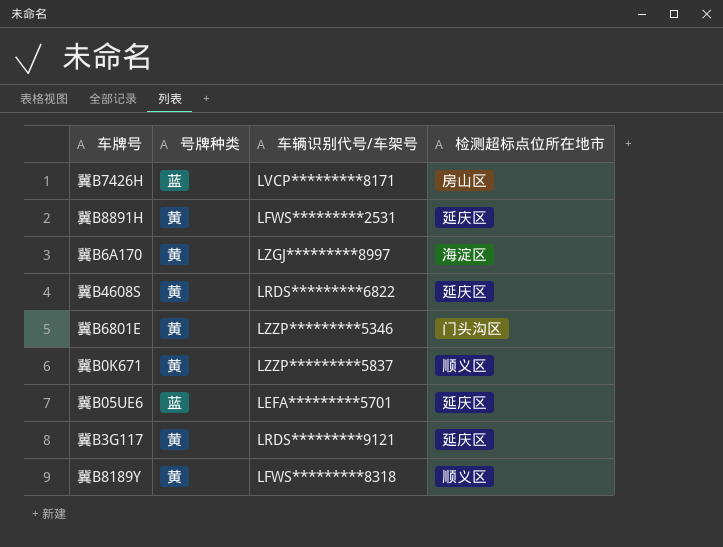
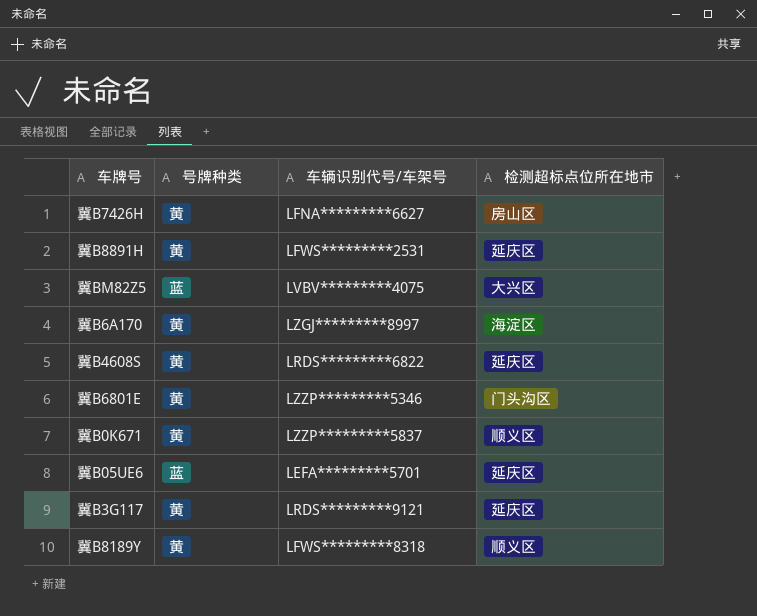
冀B7426H | 号牌种类: 蓝 -> 黄
冀B7426H | 车辆识别代号/车架号: LVCP*********8171 -> LFNA*********6627
row 冀BM82Z5: none -> 蓝 | LVBV*********4075 | 大兴区

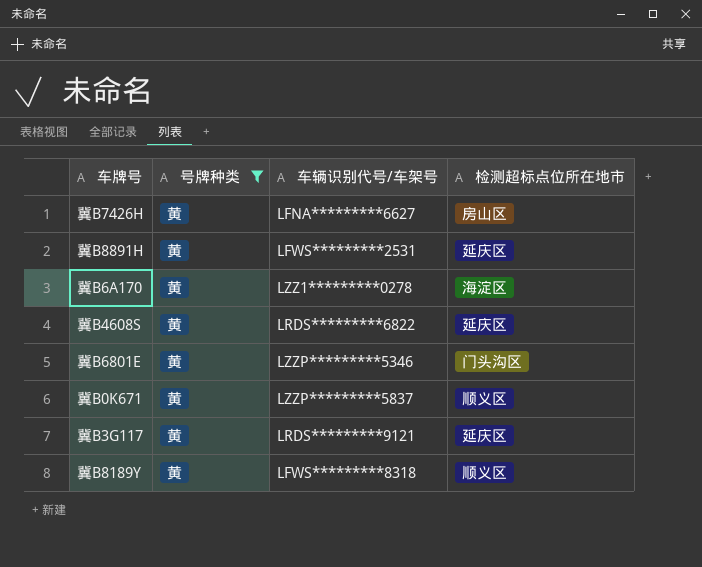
filter: none -> 号牌种类 = 黄
冀B6A170 | 车辆识别代号/车架号: LZGJ*********8997 -> LZZ1*********0278

